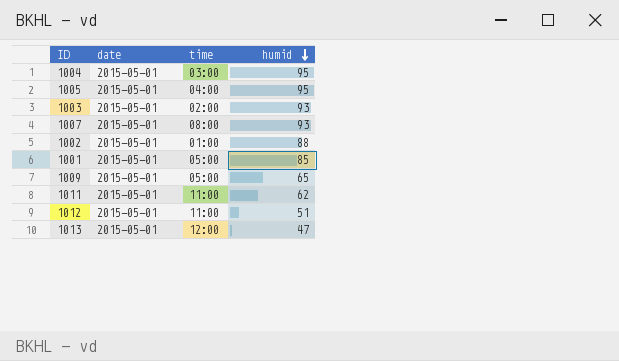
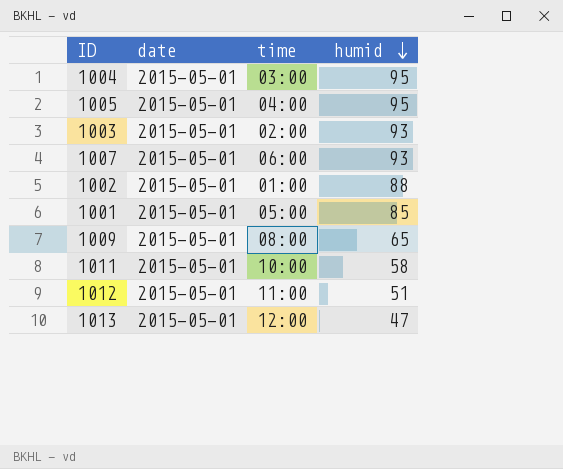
1007 | time: 08:00 -> 06:00
1009 | time: 05:00 -> 08:00
1011 | time: 11:00 -> 10:00
1011 | humid: 62 -> 58

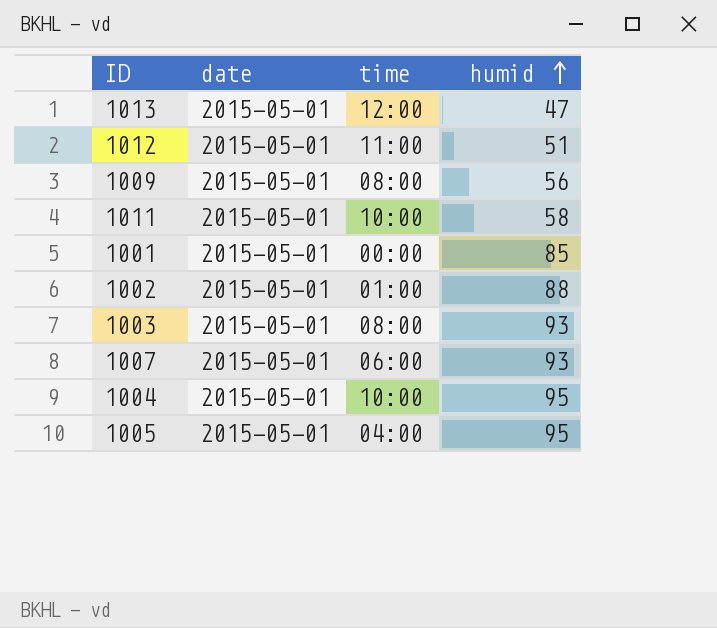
row order: humid descending -> humid ascending
1009 | humid: 65 -> 56
1001 | time: 05:00 -> 00:00
1003 | time: 02:00 -> 08:00
1004 | time: 03:00 -> 10:00

